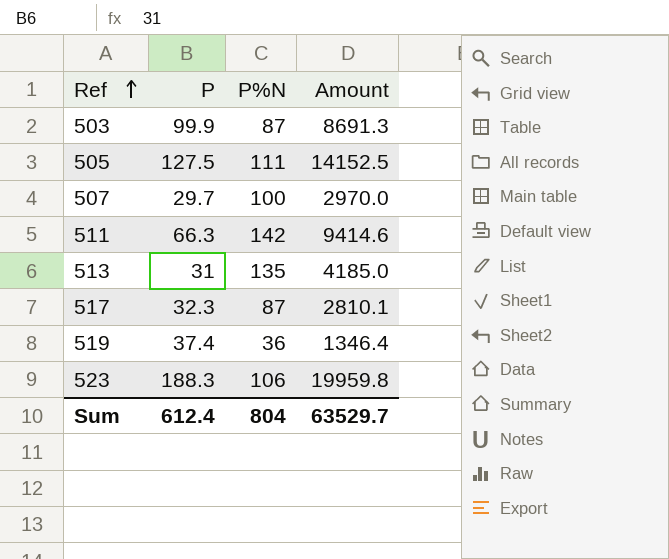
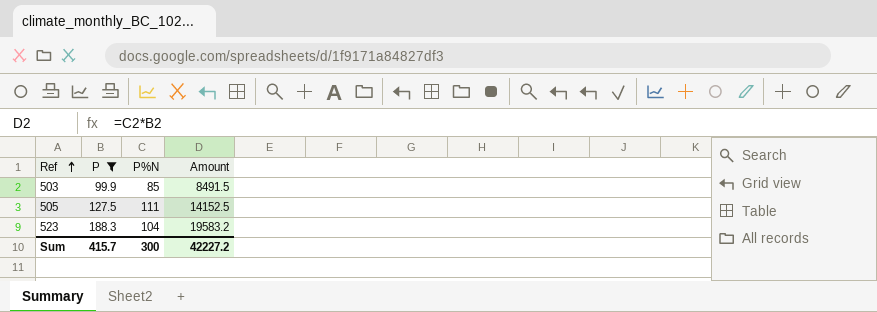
filter: none -> P >= 99.9
503 | P%N: 87 -> 85
503 | Amount: 8691.3 -> 8491.5
523 | P%N: 106 -> 104
523 | Amount: 19959.8 -> 19583.2
Sum | P: 612.4 -> 415.7
Sum | P%N: 804 -> 300
Sum | Amount: 63529.7 -> 42227.2

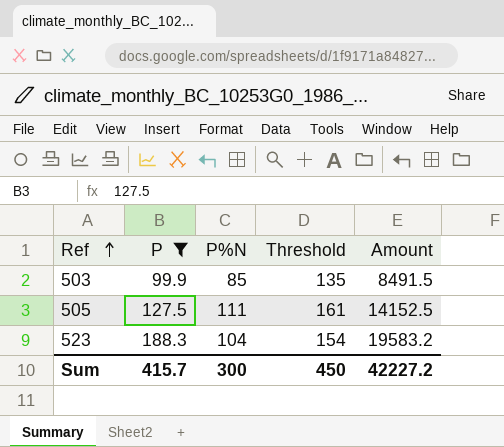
column Threshold | formula: none -> [P%N] + 50

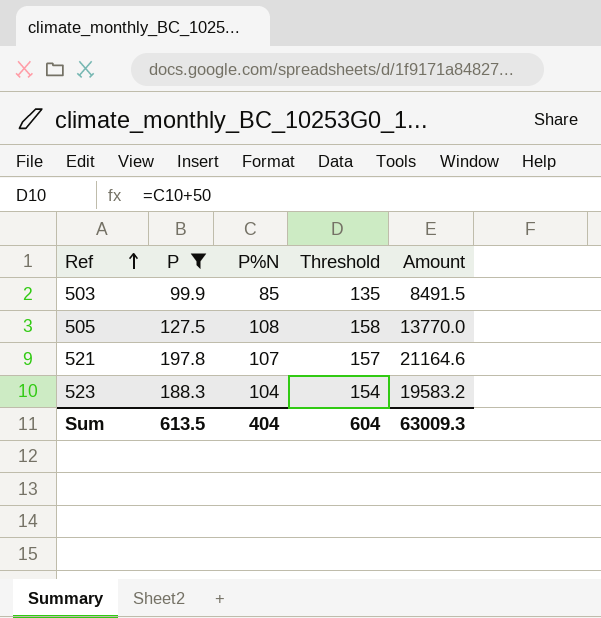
505 | P%N: 111 -> 108
505 | Threshold: 161 -> 158
505 | Amount: 14152.5 -> 13770.0
row 521: none -> 197.8 | 107 | 157 | 21164.6
Sum | P: 415.7 -> 613.5
Sum | P%N: 300 -> 404
Sum | Threshold: 450 -> 604
Sum | Amount: 42227.2 -> 63009.3

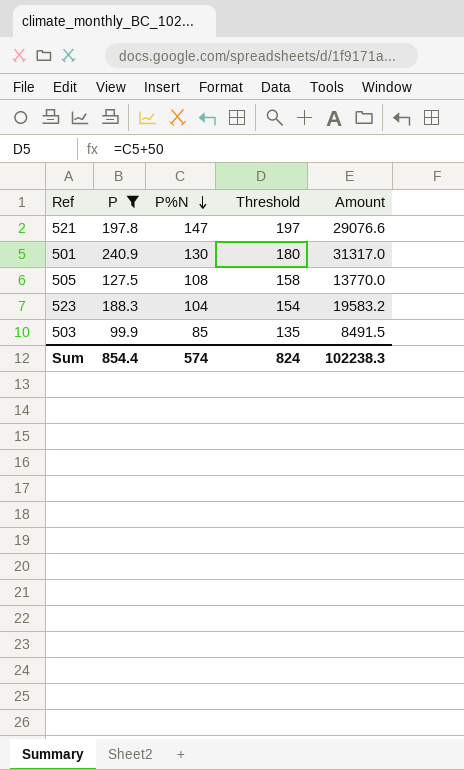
row order: Ref ascending -> P%N descending
521 | P%N: 107 -> 147
521 | Threshold: 157 -> 197
521 | Amount: 21164.6 -> 29076.6
row 501: none -> 240.9 | 130 | 180 | 31317.0
Sum | P: 613.5 -> 854.4
Sum | P%N: 404 -> 574
Sum | Threshold: 604 -> 824
Sum | Amount: 63009.3 -> 102238.3

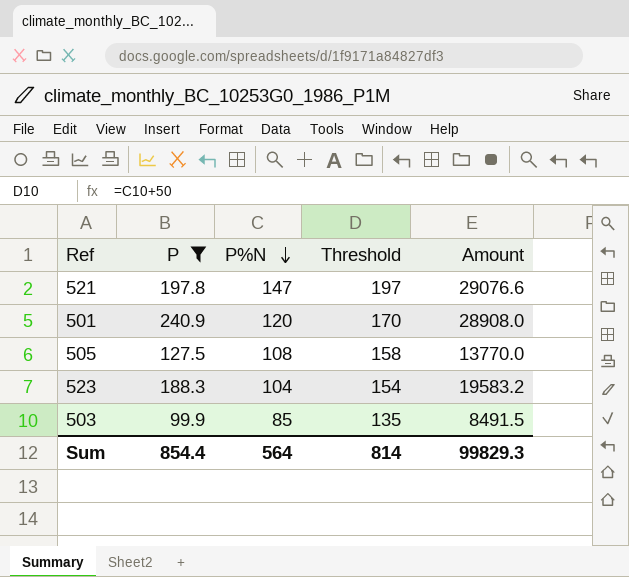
501 | P%N: 130 -> 120
501 | Threshold: 180 -> 170
501 | Amount: 31317.0 -> 28908.0
Sum | P%N: 574 -> 564
Sum | Threshold: 824 -> 814
Sum | Amount: 102238.3 -> 99829.3

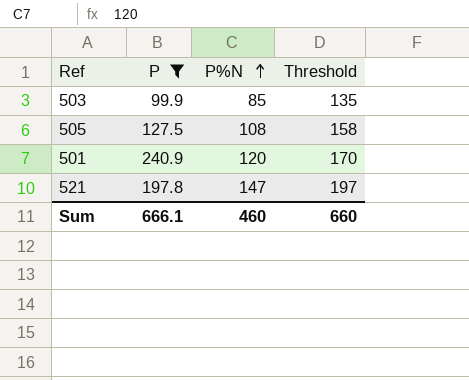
row order: P%N descending -> P%N ascending
column Amount | formula: [P] * [P%N] -> none
row 523: 188.3 | 104 | 154 | 19583.2 -> none
Sum | P: 854.4 -> 666.1
Sum | P%N: 564 -> 460
Sum | Threshold: 814 -> 660

